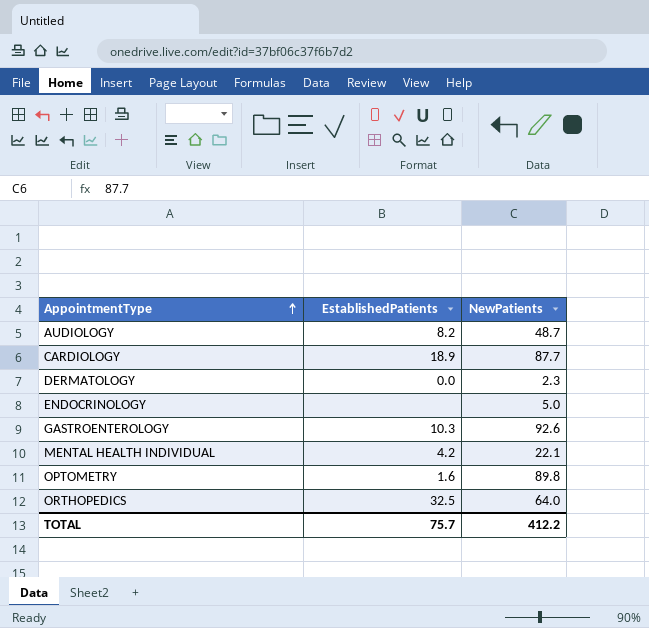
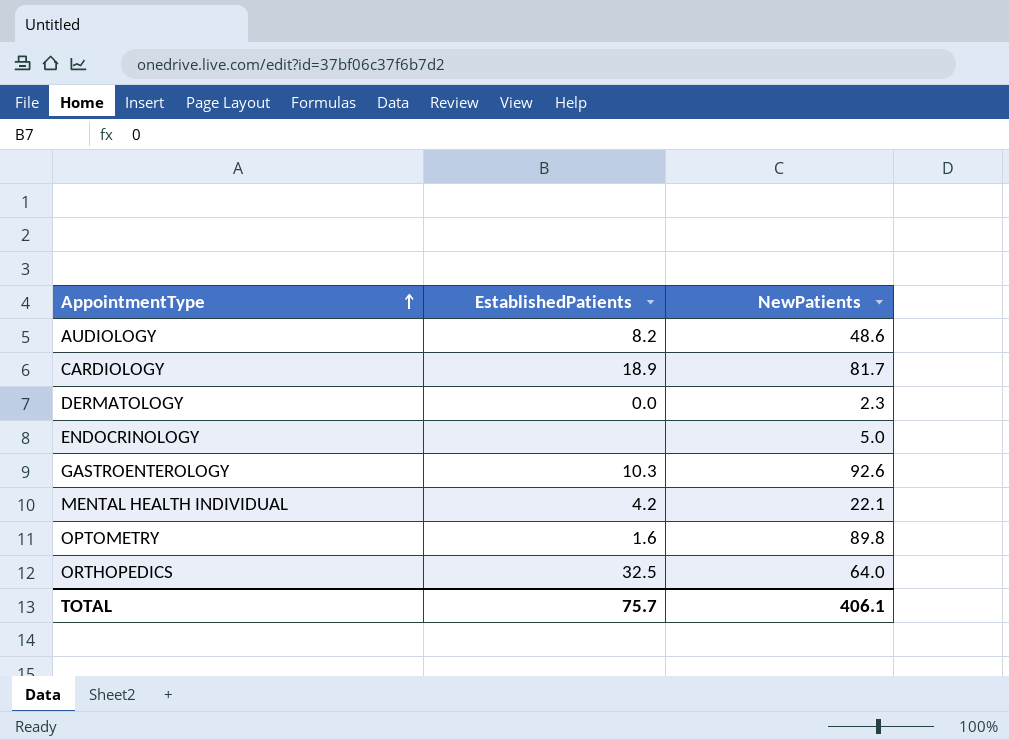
AUDIOLOGY | NewPatients: 48.7 -> 48.6
CARDIOLOGY | NewPatients: 87.7 -> 81.7
TOTAL | NewPatients: 412.2 -> 406.1

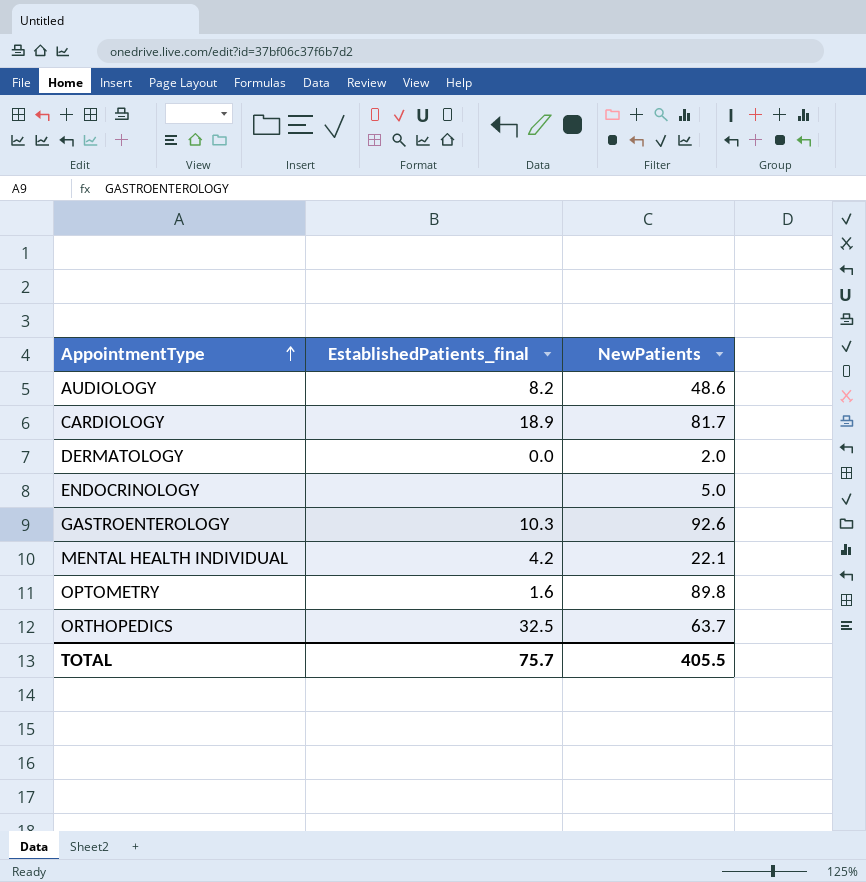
column name: EstablishedPatients -> EstablishedPatients_final
DERMATOLOGY | NewPatients: 2.3 -> 2.0
ORTHOPEDICS | NewPatients: 64.0 -> 63.7
TOTAL | NewPatients: 406.1 -> 405.5

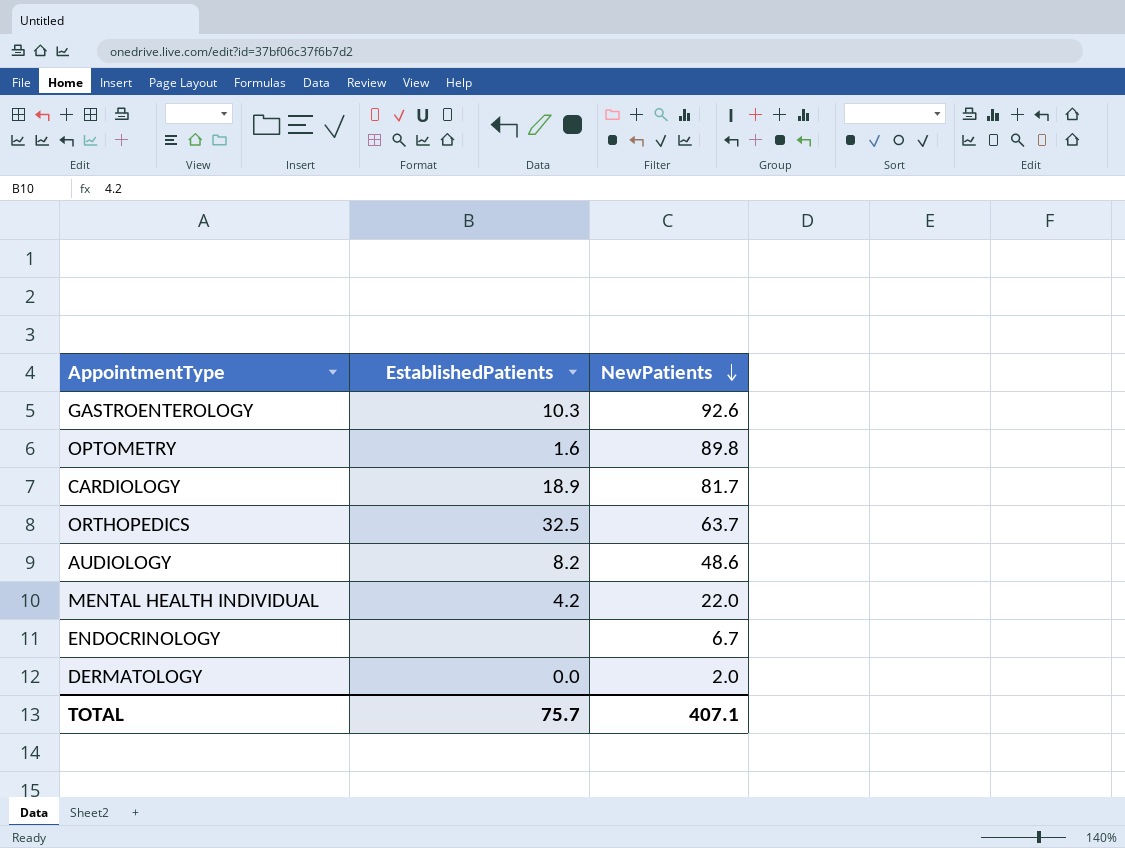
row order: AppointmentType ascending -> NewPatients descending
column name: EstablishedPatients_final -> EstablishedPatients
MENTAL HEALTH INDIVIDUAL | NewPatients: 22.1 -> 22.0
ENDOCRINOLOGY | NewPatients: 5.0 -> 6.7
TOTAL | NewPatients: 405.5 -> 407.1

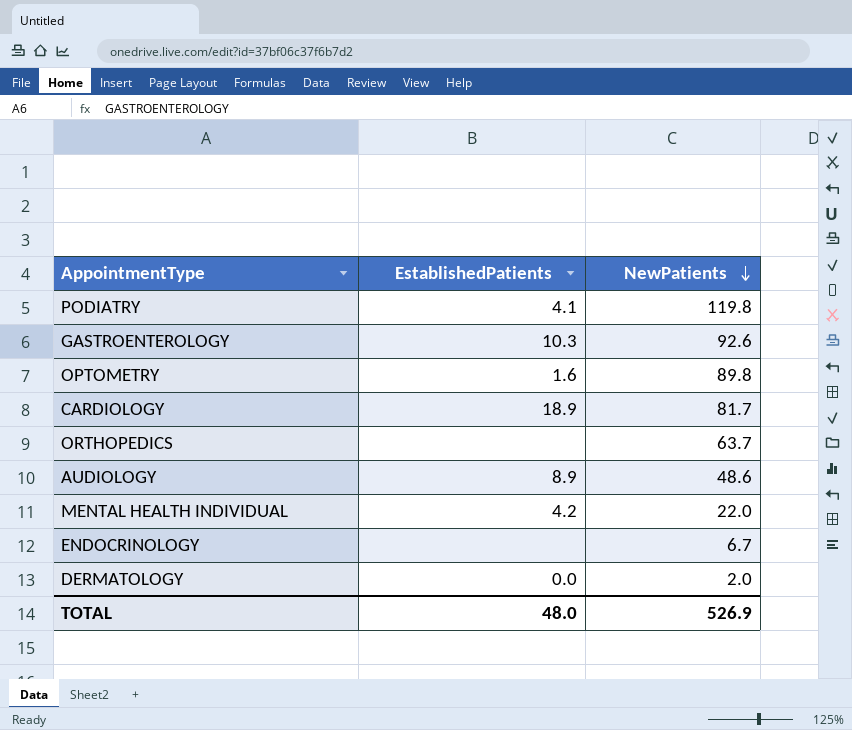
row PODIATRY: none -> 4.1 | 119.8
ORTHOPEDICS | EstablishedPatients: 32.5 -> none
AUDIOLOGY | EstablishedPatients: 8.2 -> 8.9
TOTAL | EstablishedPatients: 75.7 -> 48.0
TOTAL | NewPatients: 407.1 -> 526.9

